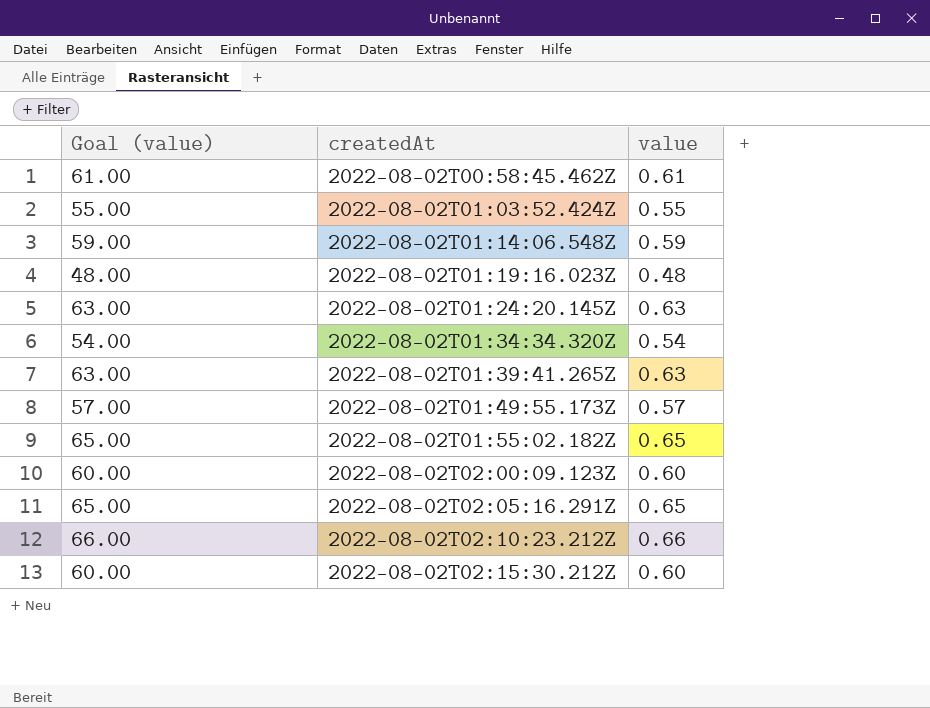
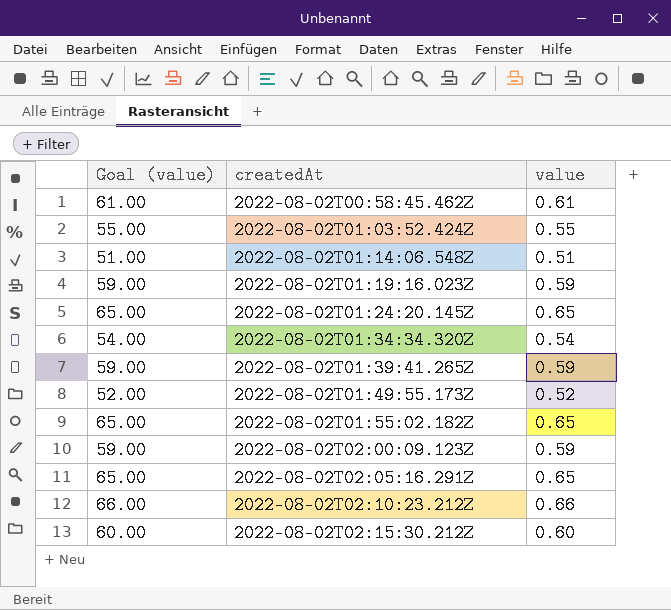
2022-08-02T01:14:06.548Z | Goal (value): 59.00 -> 51.00
2022-08-02T01:14:06.548Z | value: 0.59 -> 0.51
2022-08-02T01:19:16.023Z | Goal (value): 48.00 -> 59.00
2022-08-02T01:19:16.023Z | value: 0.48 -> 0.59
2022-08-02T01:24:20.145Z | Goal (value): 63.00 -> 65.00
2022-08-02T01:24:20.145Z | value: 0.63 -> 0.65
2022-08-02T01:39:41.265Z | Goal (value): 63.00 -> 59.00
2022-08-02T01:39:41.265Z | value: 0.63 -> 0.59
2022-08-02T01:49:55.173Z | Goal (value): 57.00 -> 52.00
2022-08-02T01:49:55.173Z | value: 0.57 -> 0.52
2022-08-02T02:00:09.123Z | Goal (value): 60.00 -> 59.00
2022-08-02T02:00:09.123Z | value: 0.60 -> 0.59

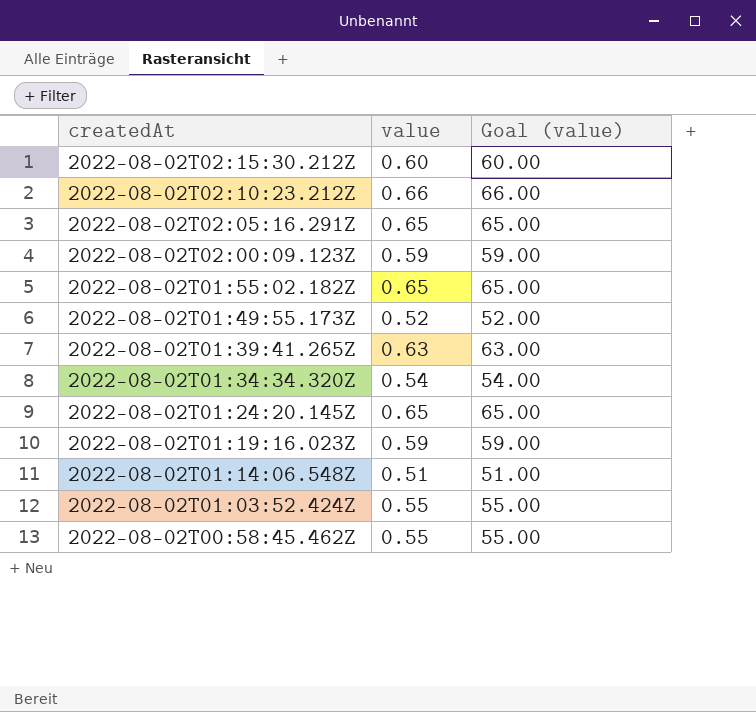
row order: createdAt ascending -> createdAt descending
column Goal (value) | position: 1 -> 3
2022-08-02T01:39:41.265Z | value: 0.59 -> 0.63
2022-08-02T01:39:41.265Z | Goal (value): 59.00 -> 63.00
2022-08-02T00:58:45.462Z | value: 0.61 -> 0.55
2022-08-02T00:58:45.462Z | Goal (value): 61.00 -> 55.00

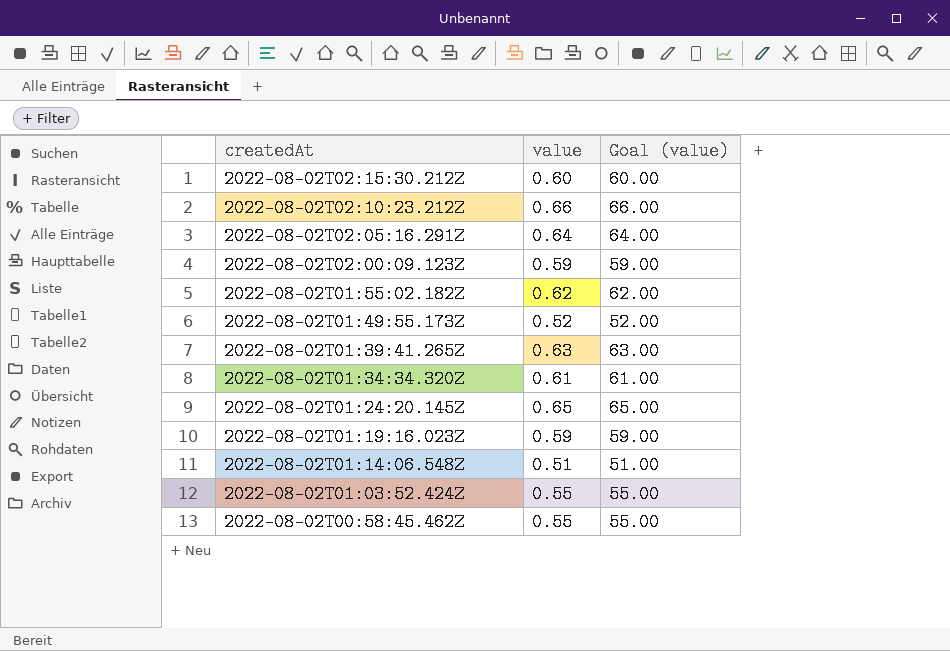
2022-08-02T02:05:16.291Z | value: 0.65 -> 0.64
2022-08-02T02:05:16.291Z | Goal (value): 65.00 -> 64.00
2022-08-02T01:55:02.182Z | value: 0.65 -> 0.62
2022-08-02T01:55:02.182Z | Goal (value): 65.00 -> 62.00
2022-08-02T01:34:34.320Z | value: 0.54 -> 0.61
2022-08-02T01:34:34.320Z | Goal (value): 54.00 -> 61.00

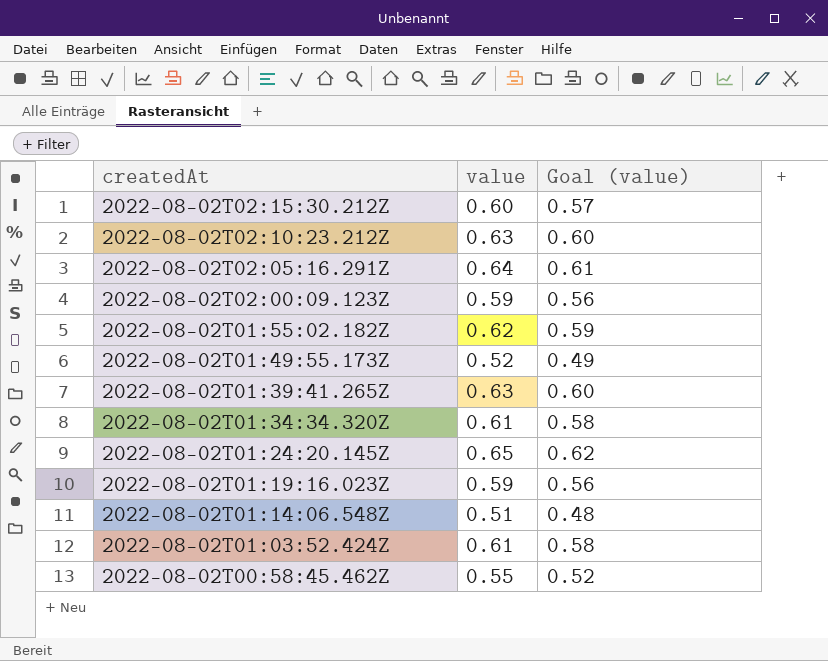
column Goal (value) | formula: [value] * 100 -> [value] * 0.95
2022-08-02T02:10:23.212Z | value: 0.66 -> 0.63
2022-08-02T01:03:52.424Z | value: 0.55 -> 0.61

